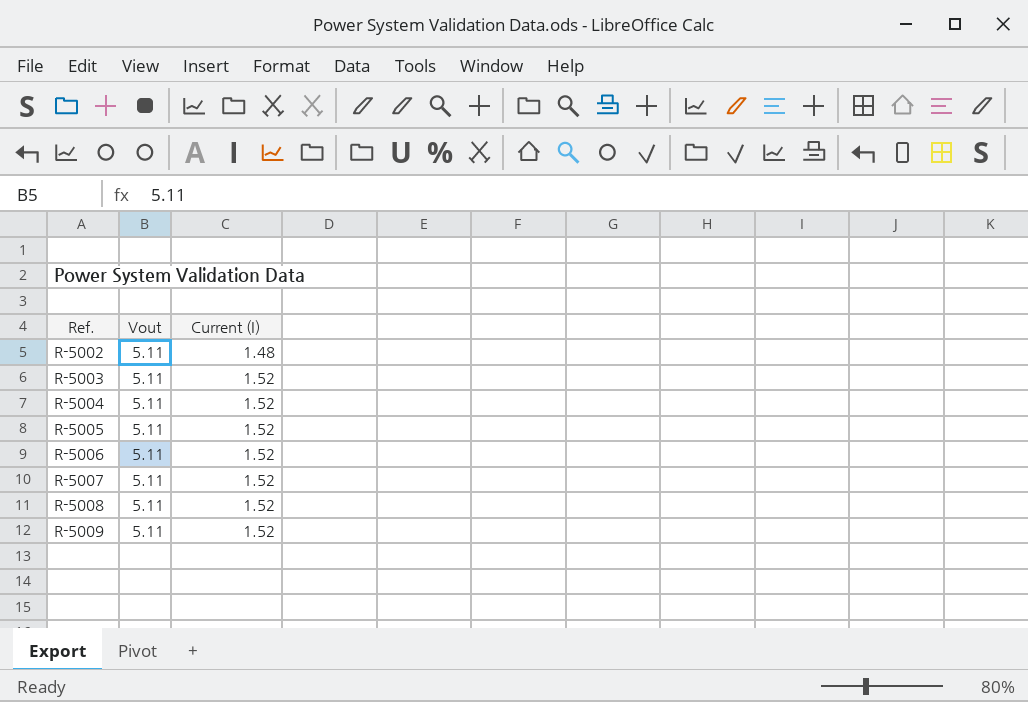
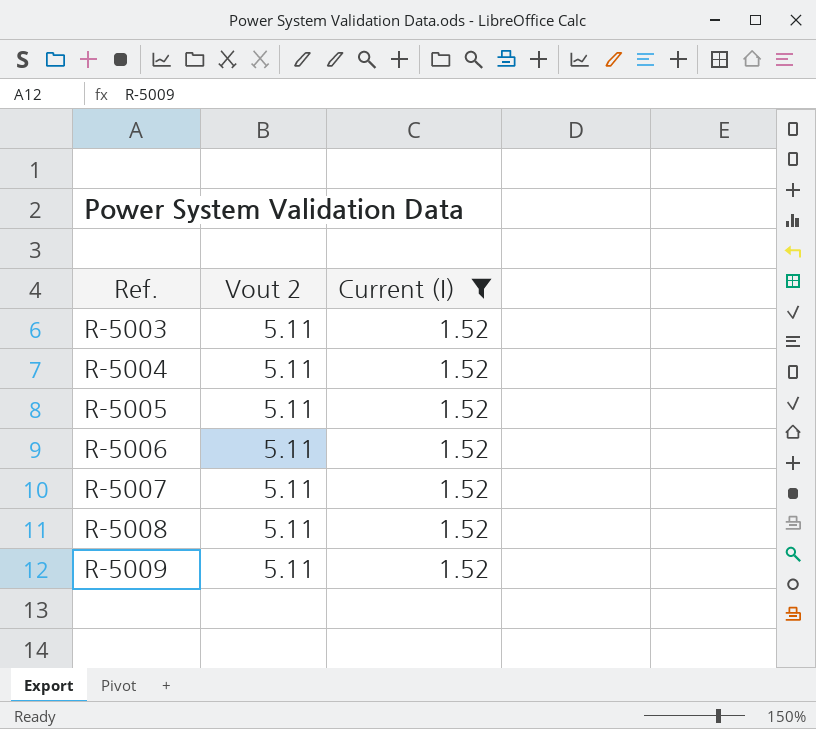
filter: none -> Current (I) = 1.52
column name: Vout -> Vout 2

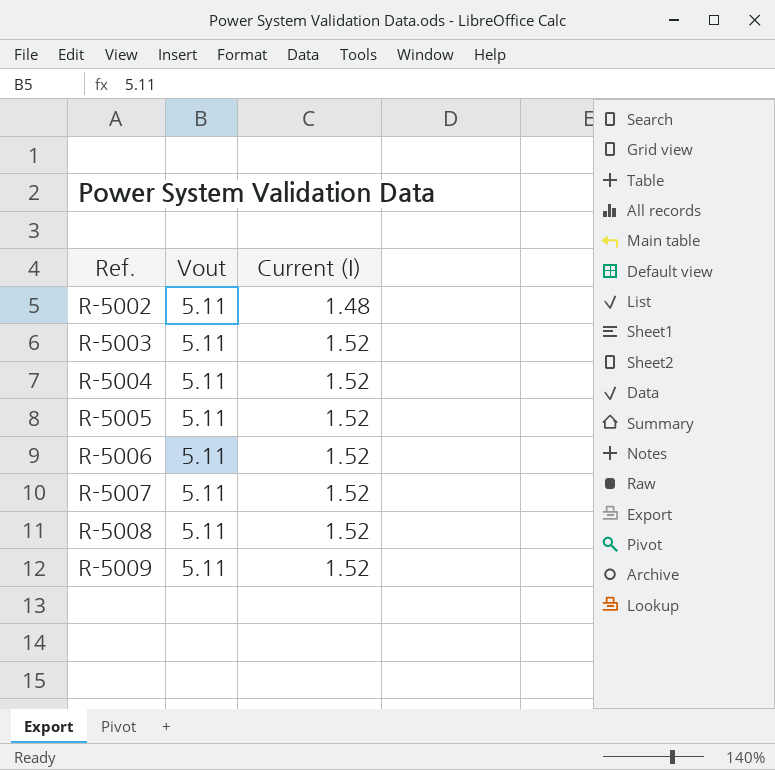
filter: Current (I) = 1.52 -> none
column name: Vout 2 -> Vout

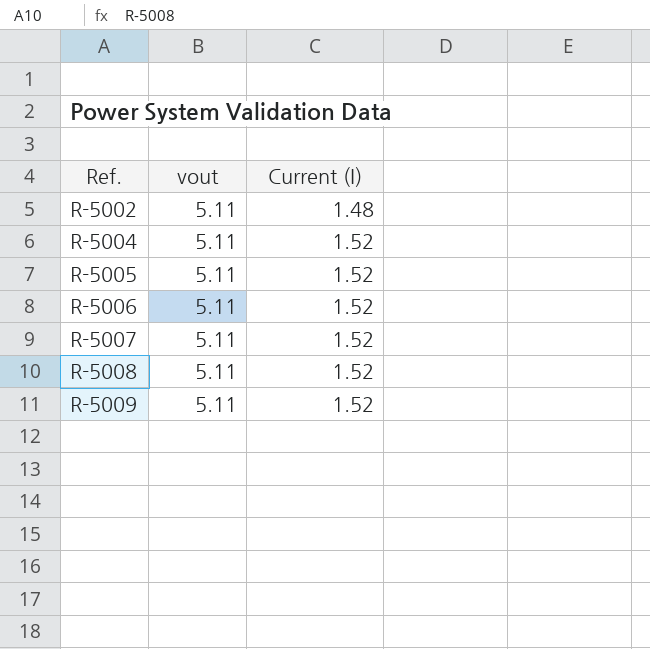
column name: Vout -> vout
row R-5003: 5.11 | 1.52 -> none

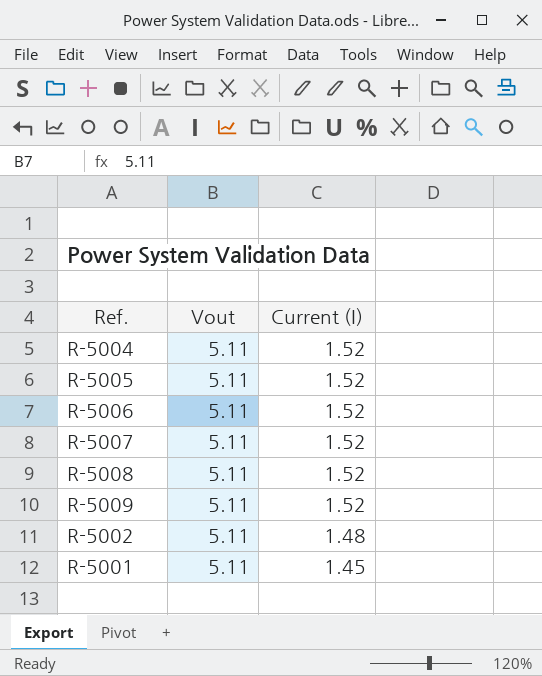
row order: Ref. ascending -> Current (I) descending
column name: vout -> Vout
row R-5001: none -> 5.11 | 1.45

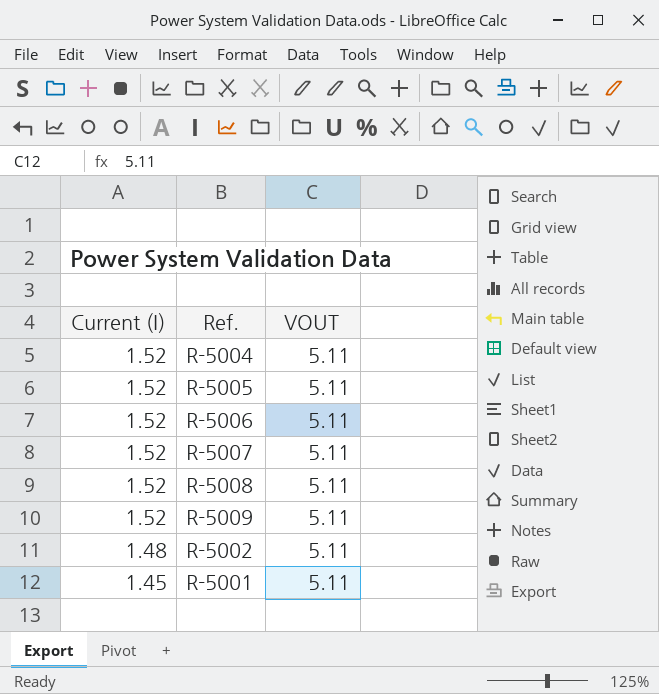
column Current (I) | position: 3 -> 1
column name: Vout -> VOUT

